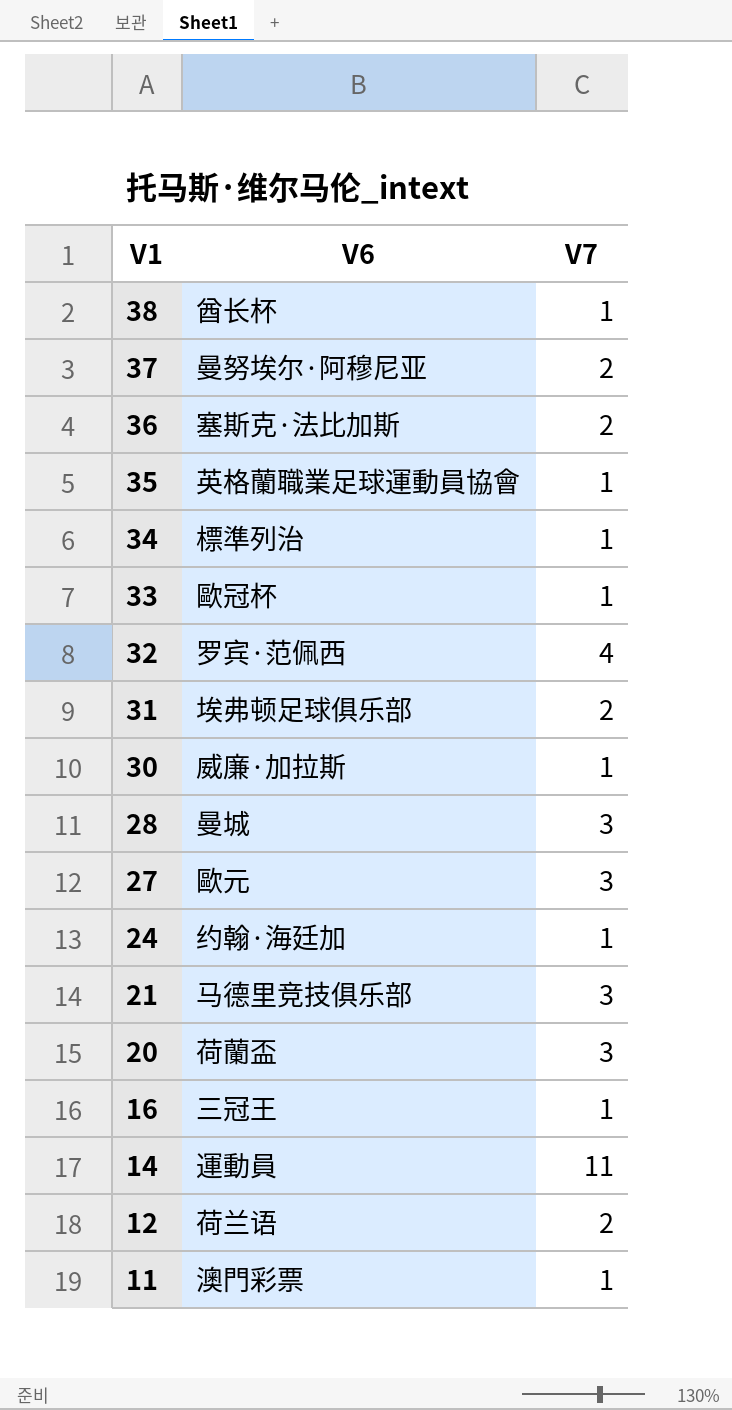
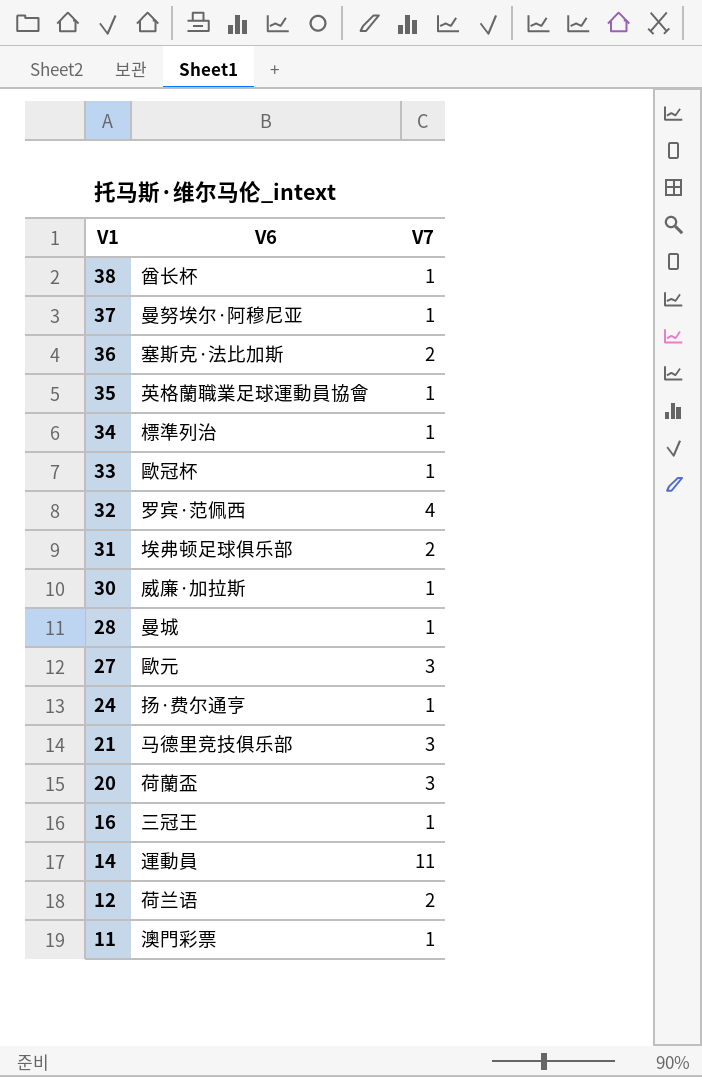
37 | V7: 2 -> 1
28 | V7: 3 -> 1
24 | V6: 约翰·海廷加 -> 扬·费尔通亨

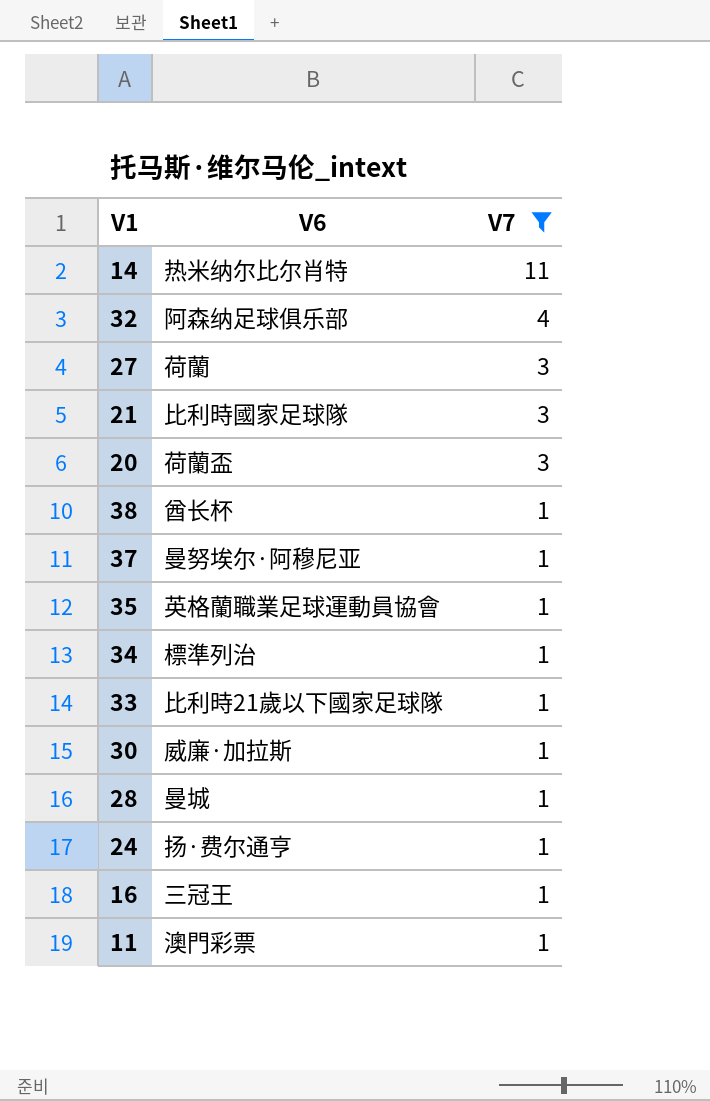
filter: none -> V7 != 2
row order: V1 descending -> V7 descending
14 | V6: 運動員 -> 热米纳尔比尔肖特
32 | V6: 罗宾·范佩西 -> 阿森纳足球俱乐部
27 | V6: 歐元 -> 荷蘭
21 | V6: 马德里竞技俱乐部 -> 比利時國家足球隊
33 | V6: 歐冠杯 -> 比利時21歲以下國家足球隊

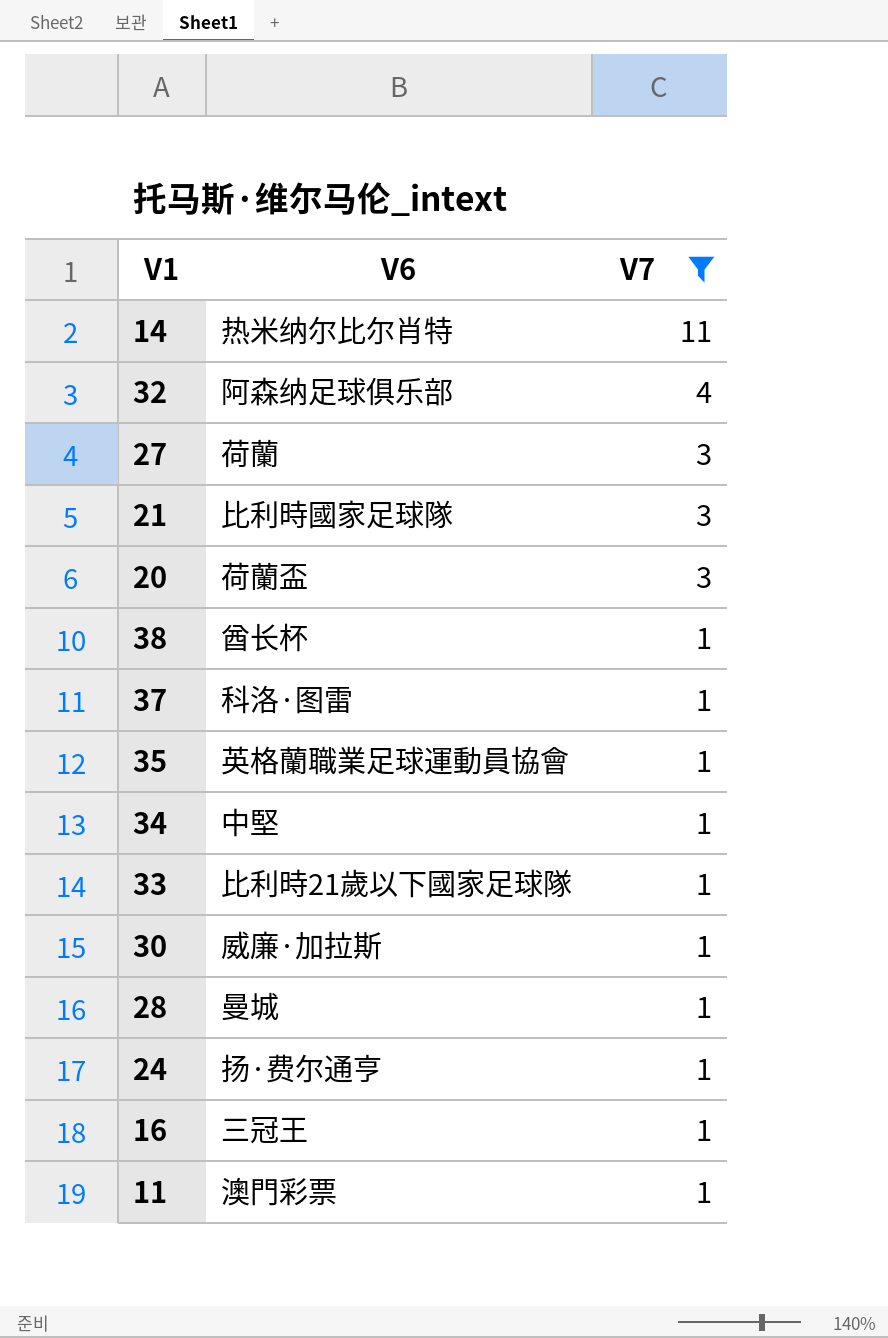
37 | V6: 曼努埃尔·阿穆尼亚 -> 科洛·图雷
34 | V6: 標準列治 -> 中堅

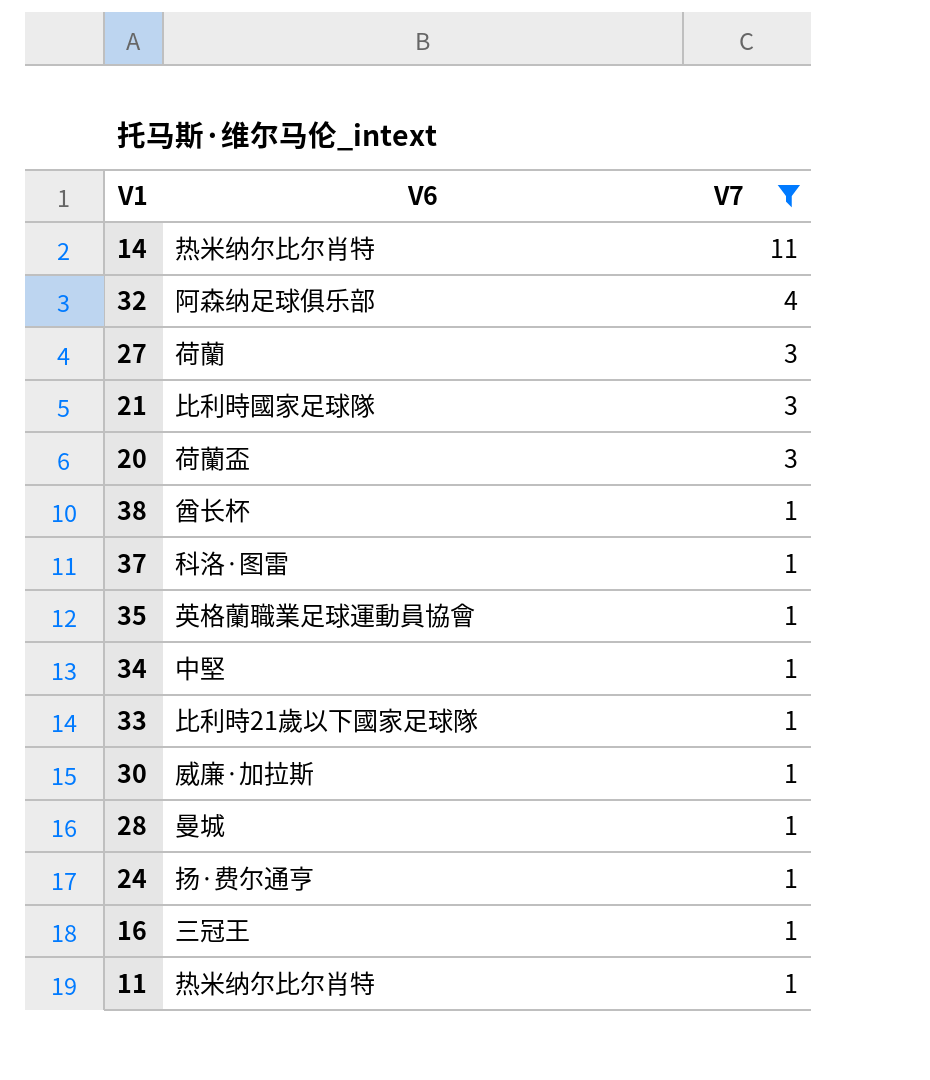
11 | V6: 澳門彩票 -> 热米纳尔比尔肖特

